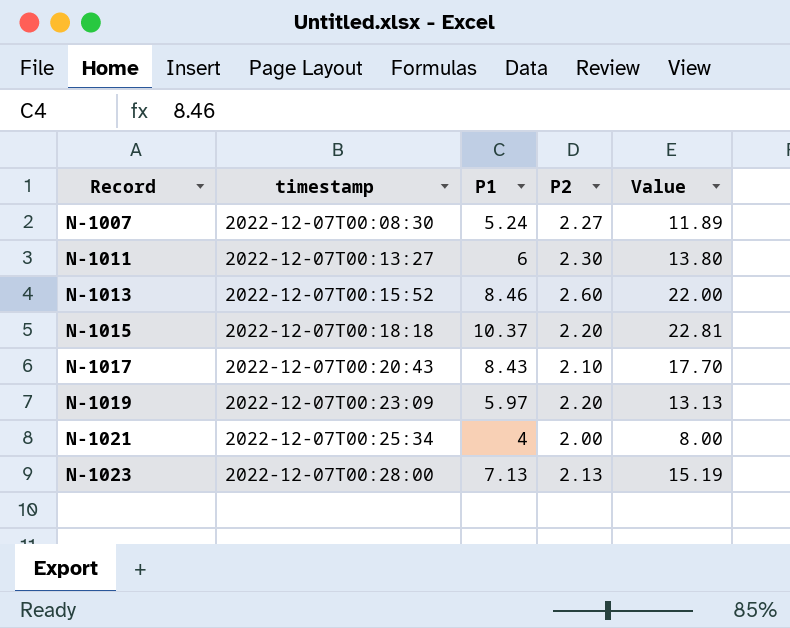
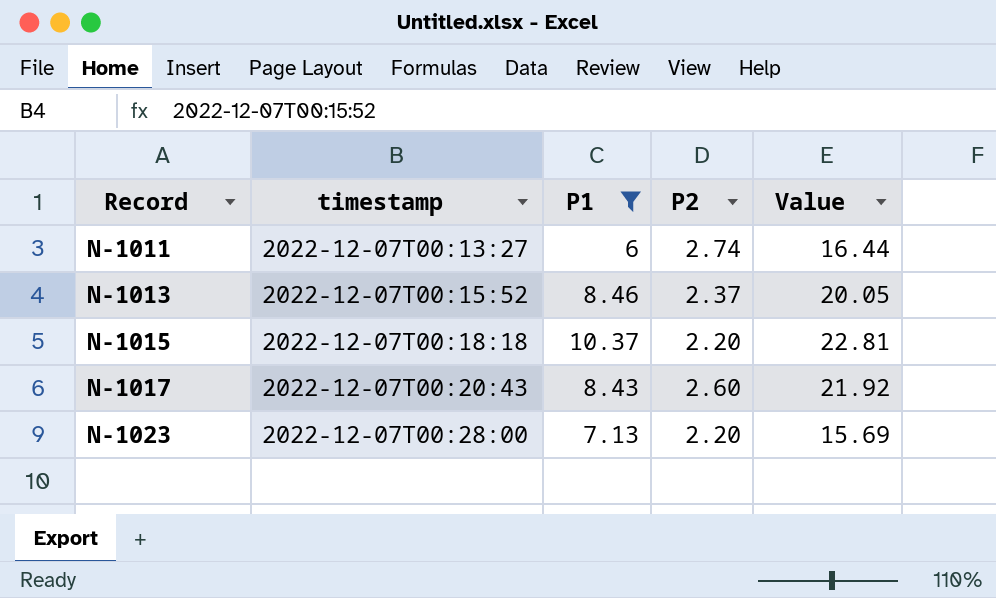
filter: none -> P1 >= 6
N-1011 | P2: 2.30 -> 2.74
N-1011 | Value: 13.80 -> 16.44
N-1013 | P2: 2.60 -> 2.37
N-1013 | Value: 22.00 -> 20.05
N-1017 | P2: 2.10 -> 2.60
N-1017 | Value: 17.70 -> 21.92
N-1023 | P2: 2.13 -> 2.20
N-1023 | Value: 15.19 -> 15.69

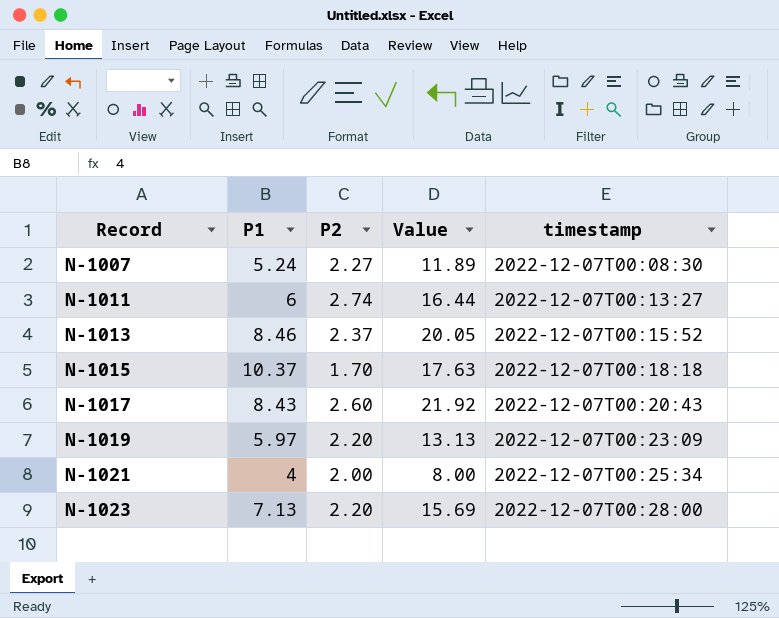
filter: P1 >= 6 -> none
column timestamp | position: 2 -> 5
N-1015 | P2: 2.20 -> 1.70
N-1015 | Value: 22.81 -> 17.63

